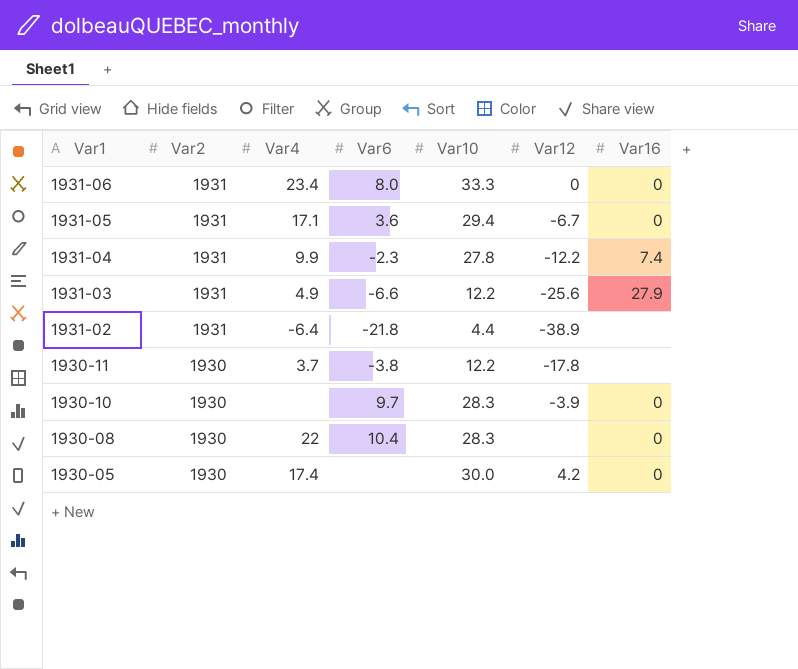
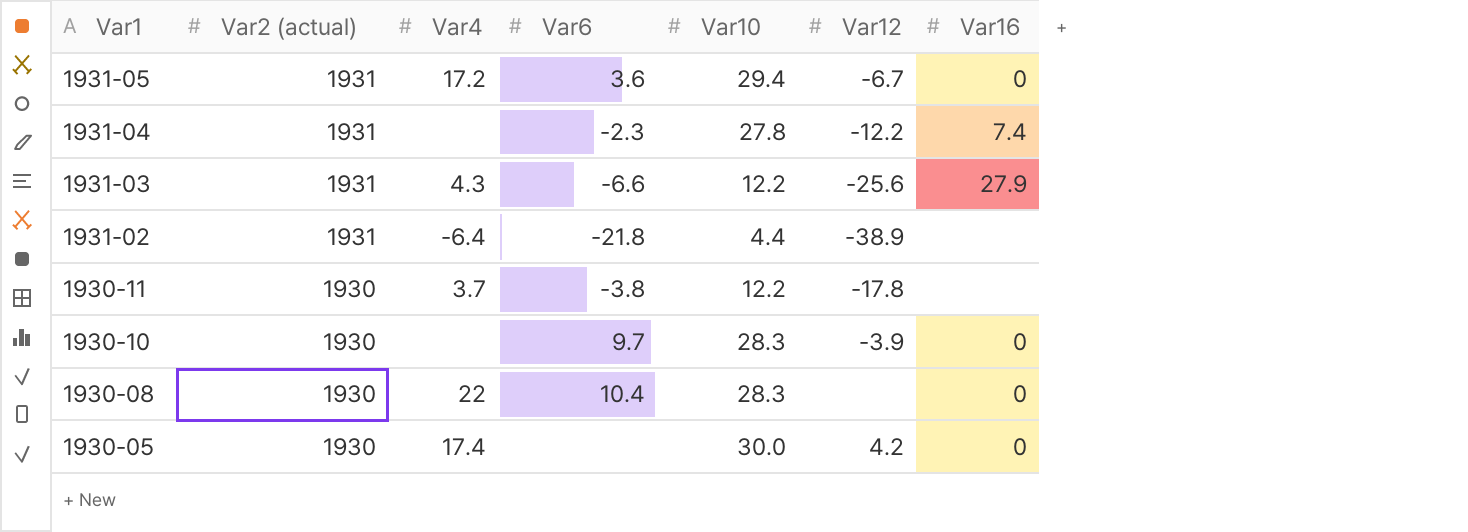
column name: Var2 -> Var2 (actual)
row 1931-06: 1931 | 23.4 | 8.0 | 33.3 | 0 | 0 -> none
1931-05 | Var4: 17.1 -> 17.2
1931-04 | Var4: 9.9 -> none
1931-03 | Var4: 4.9 -> 4.3

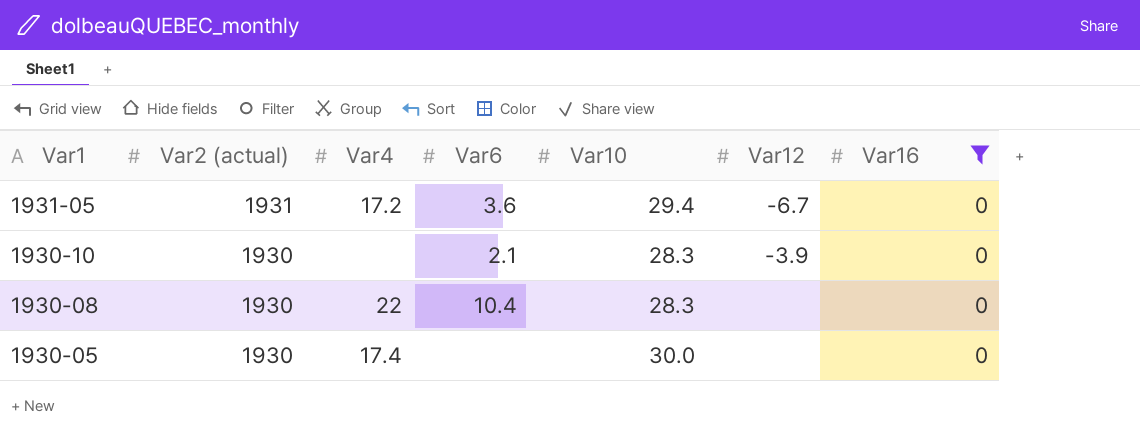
filter: none -> Var16 = 0
1930-10 | Var6: 9.7 -> 2.1
1930-05 | Var12: 4.2 -> none

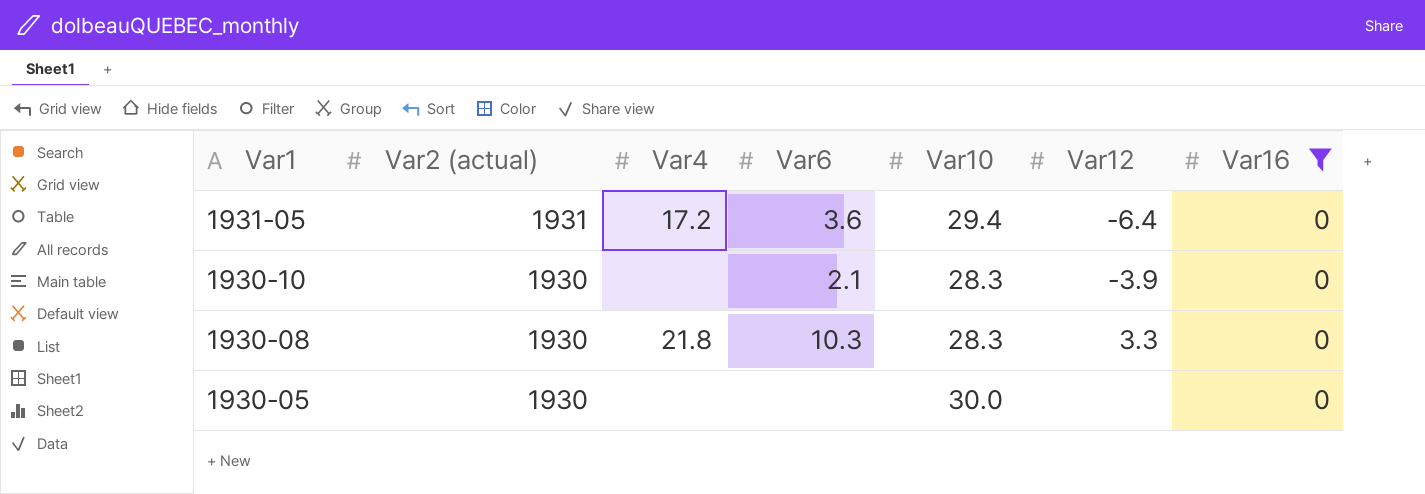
1931-05 | Var12: -6.7 -> -6.4
1930-08 | Var4: 22 -> 21.8
1930-08 | Var6: 10.4 -> 10.3
1930-08 | Var12: none -> 3.3
1930-05 | Var4: 17.4 -> none

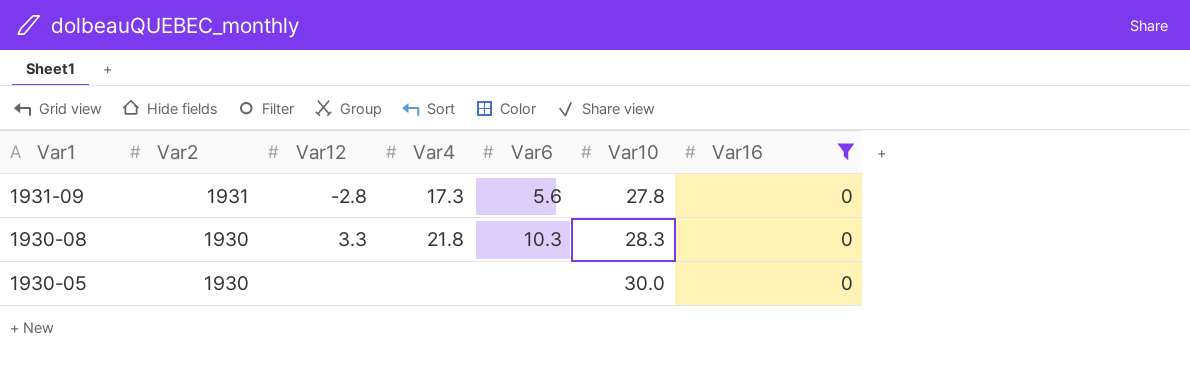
column name: Var2 (actual) -> Var2
column Var12 | position: 6 -> 3
row 1931-05: 1931 | 17.2 | 3.6 | 29.4 | -6.4 | 0 -> none
row 1930-10: 1930 | none | 2.1 | 28.3 | -3.9 | 0 -> none
row 1931-09: none -> 1931 | -2.8 | 17.3 | 5.6 | 27.8 | 0

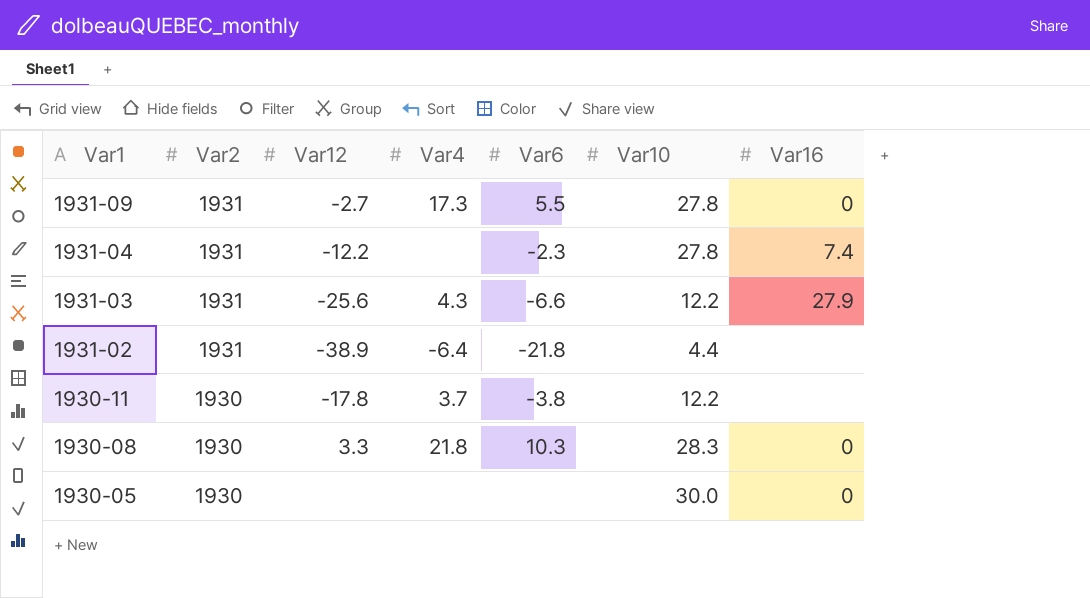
filter: Var16 = 0 -> none
1931-09 | Var12: -2.8 -> -2.7
1931-09 | Var6: 5.6 -> 5.5

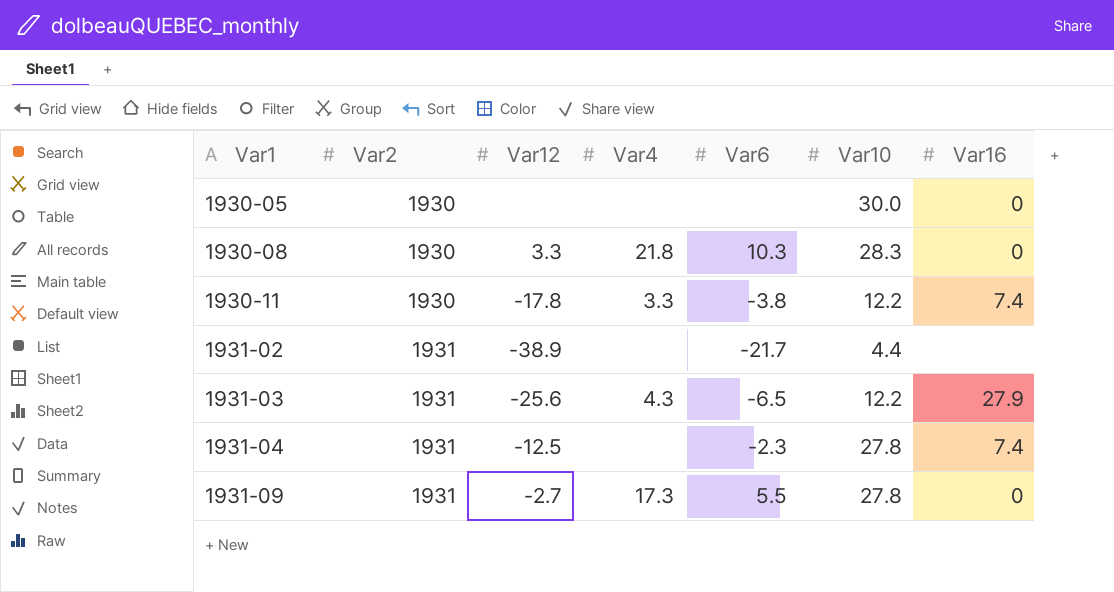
row order: Var1 descending -> Var1 ascending
1930-11 | Var4: 3.7 -> 3.3
1930-11 | Var16: none -> 7.4
1931-02 | Var4: -6.4 -> none
1931-02 | Var6: -21.8 -> -21.7
1931-03 | Var6: -6.6 -> -6.5
1931-04 | Var12: -12.2 -> -12.5

